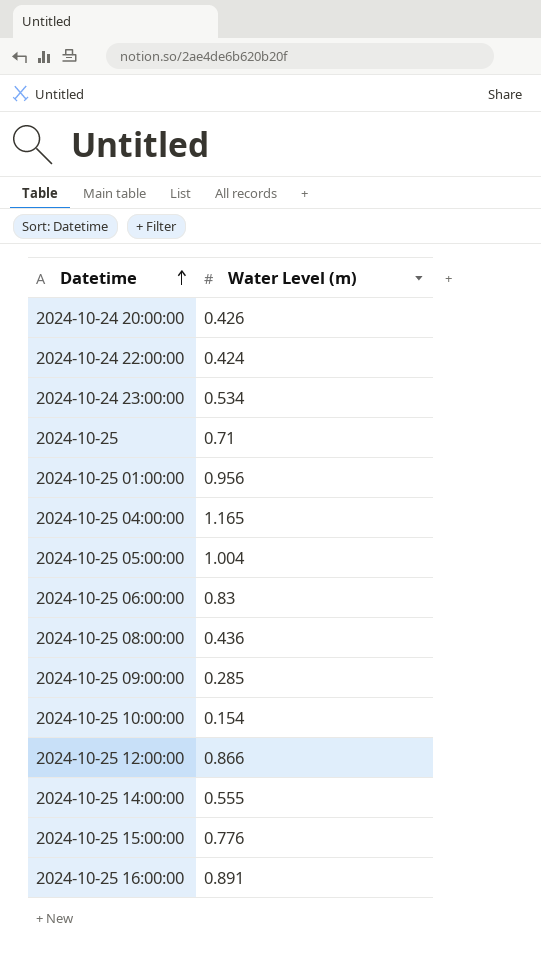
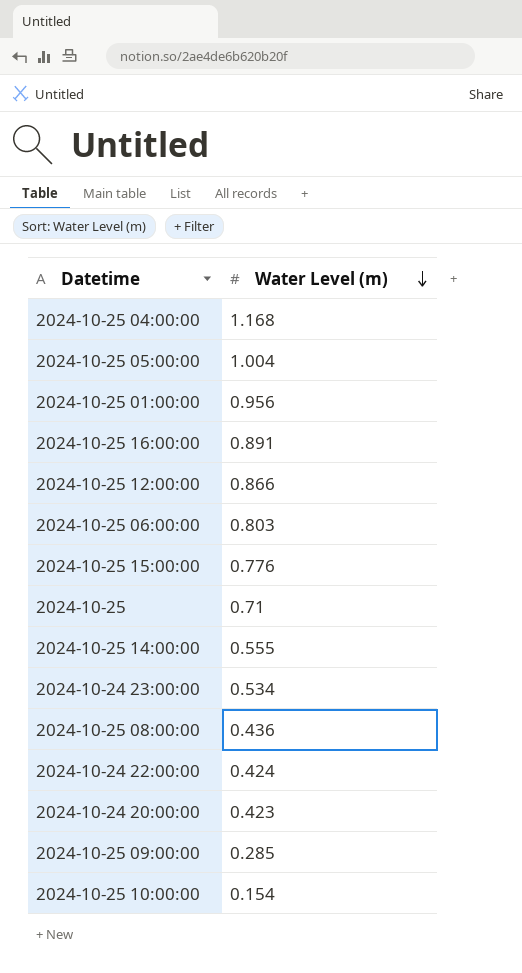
row order: Datetime ascending -> Water Level (m) descending
2024-10-25 04:00:00 | Water Level (m): 1.165 -> 1.168
2024-10-25 06:00:00 | Water Level (m): 0.83 -> 0.803
2024-10-24 20:00:00 | Water Level (m): 0.426 -> 0.423

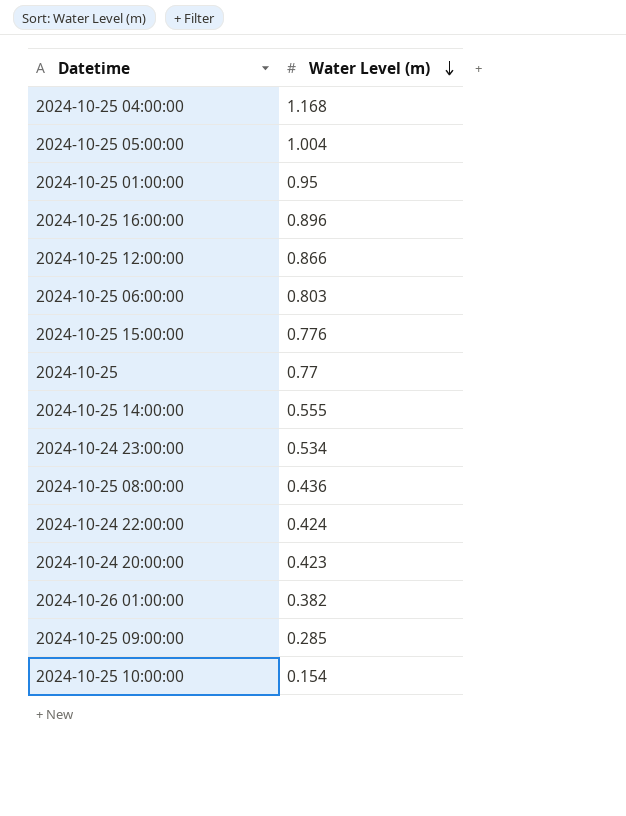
2024-10-25 01:00:00 | Water Level (m): 0.956 -> 0.95
2024-10-25 16:00:00 | Water Level (m): 0.891 -> 0.896
2024-10-25 | Water Level (m): 0.71 -> 0.77
row 2024-10-26 01:00:00: none -> 0.382

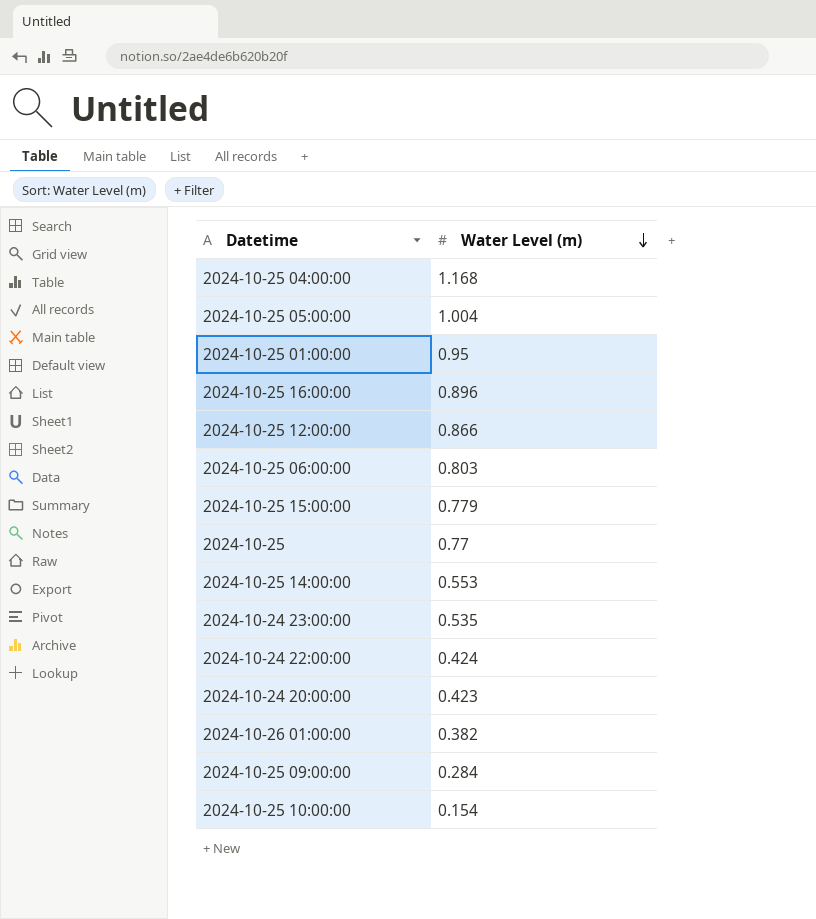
row 2024-10-25 08:00:00: 0.436 -> none
2024-10-25 15:00:00 | Water Level (m): 0.776 -> 0.779
2024-10-25 14:00:00 | Water Level (m): 0.555 -> 0.553
2024-10-24 23:00:00 | Water Level (m): 0.534 -> 0.535
2024-10-25 09:00:00 | Water Level (m): 0.285 -> 0.284

